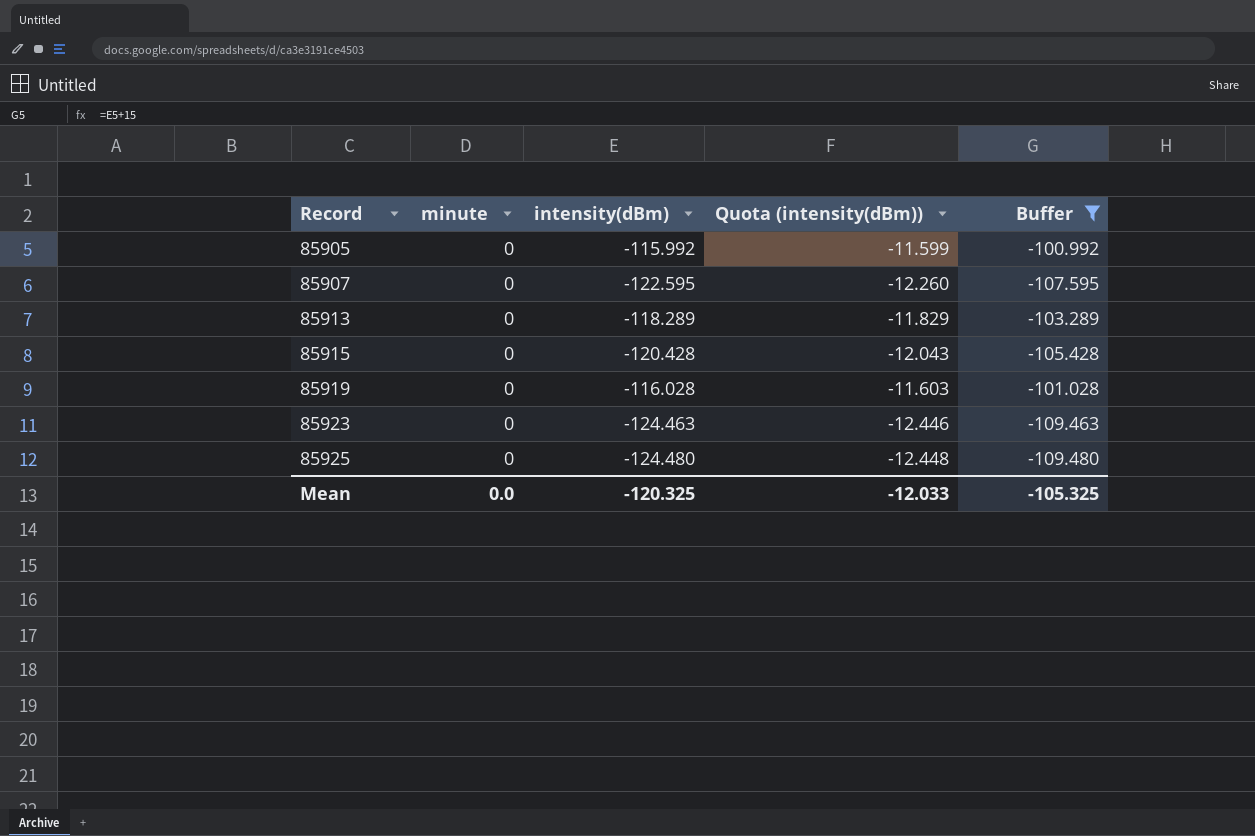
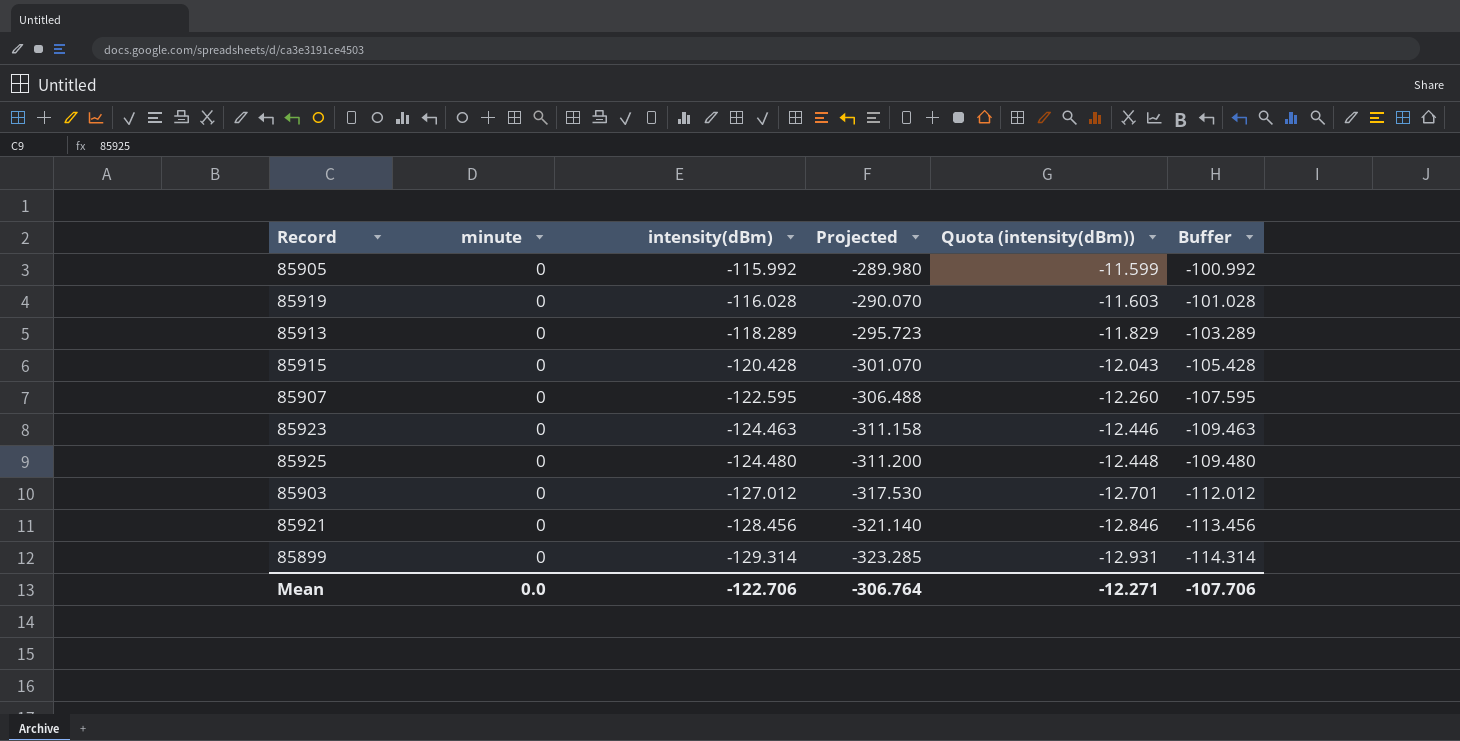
filter: Buffer >= -109.480 -> none
row order: Record ascending -> intensity(dBm) descending
column Projected | formula: none -> [intensity(dBm)] * 2.5
Mean | intensity(dBm): -120.325 -> -122.706
Mean | Quota (intensity(dBm)): -12.033 -> -12.271
Mean | Buffer: -105.325 -> -107.706

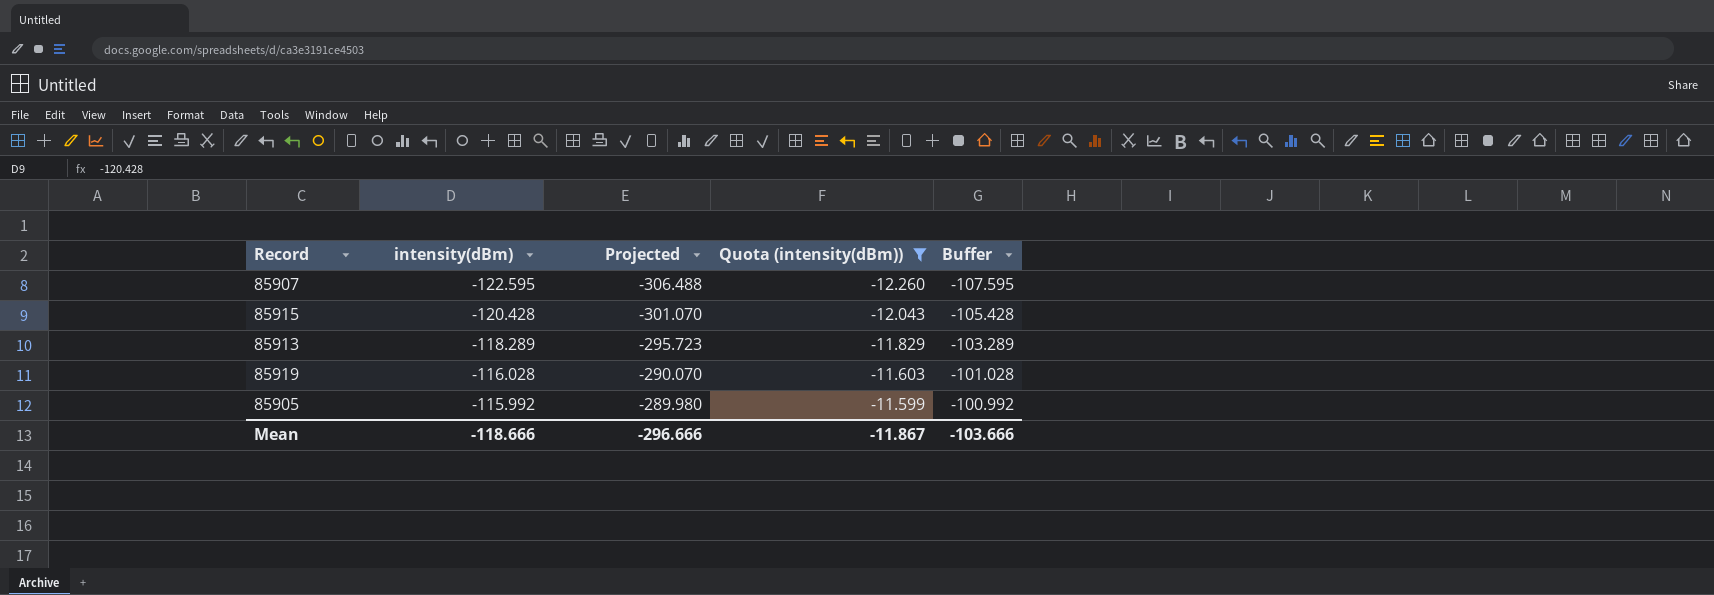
filter: none -> Quota (intensity(dBm)) >= -12.260
row order: intensity(dBm) descending -> intensity(dBm) ascending
column minute | position: 2 -> none
Mean | intensity(dBm): -122.706 -> -118.666
Mean | Projected: -306.764 -> -296.666
Mean | Quota (intensity(dBm)): -12.271 -> -11.867
Mean | Buffer: -107.706 -> -103.666

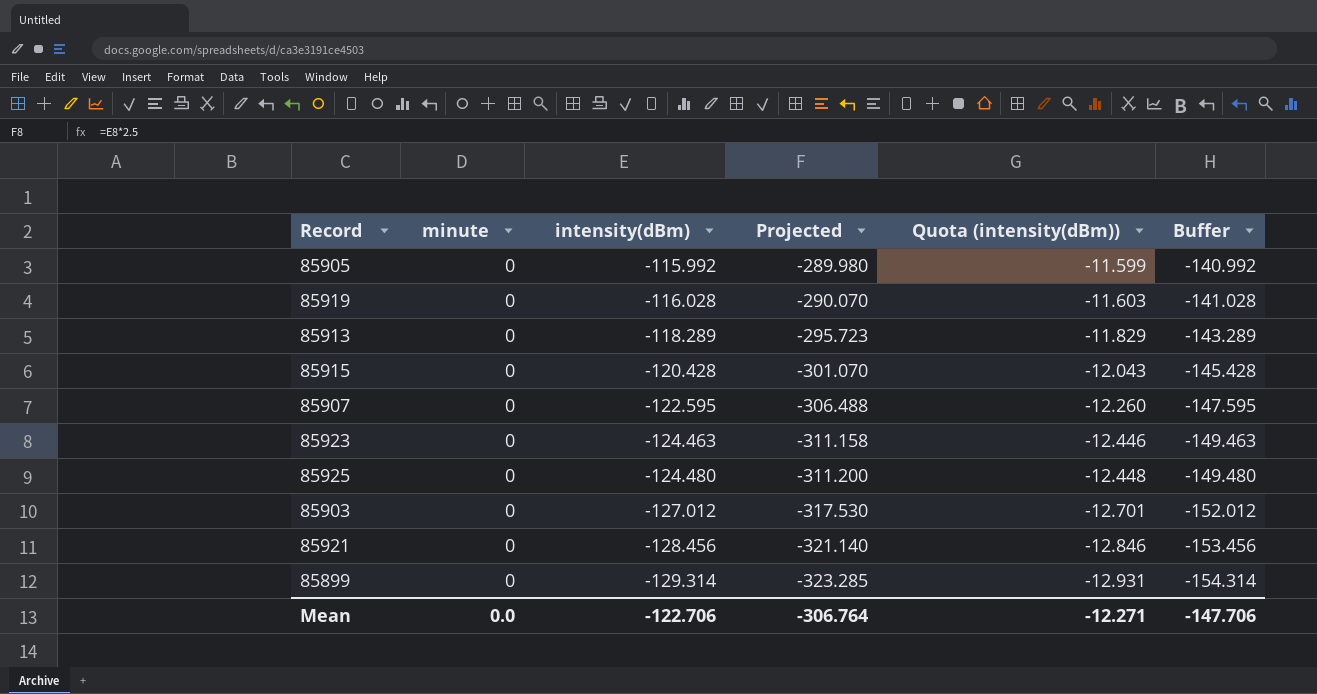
filter: Quota (intensity(dBm)) >= -12.260 -> none
row order: intensity(dBm) ascending -> intensity(dBm) descending
column minute | position: none -> 2
column Buffer | formula: [intensity(dBm)] + 15 -> [intensity(dBm)] - 25
Mean | intensity(dBm): -118.666 -> -122.706
Mean | Projected: -296.666 -> -306.764
Mean | Quota (intensity(dBm)): -11.867 -> -12.271
Mean | Buffer: -103.666 -> -147.706

